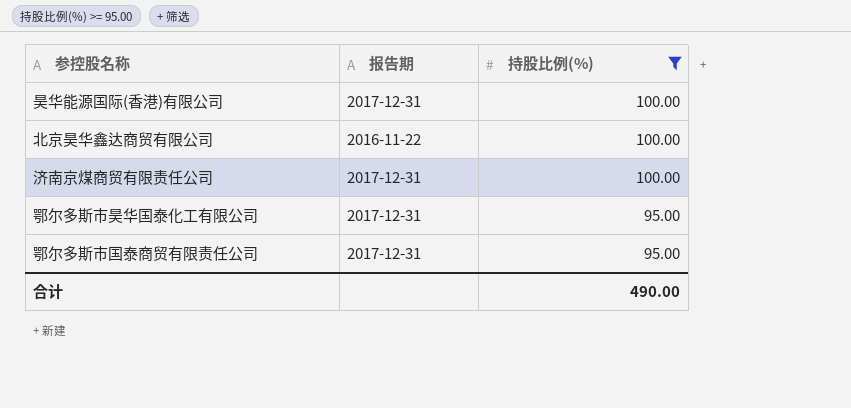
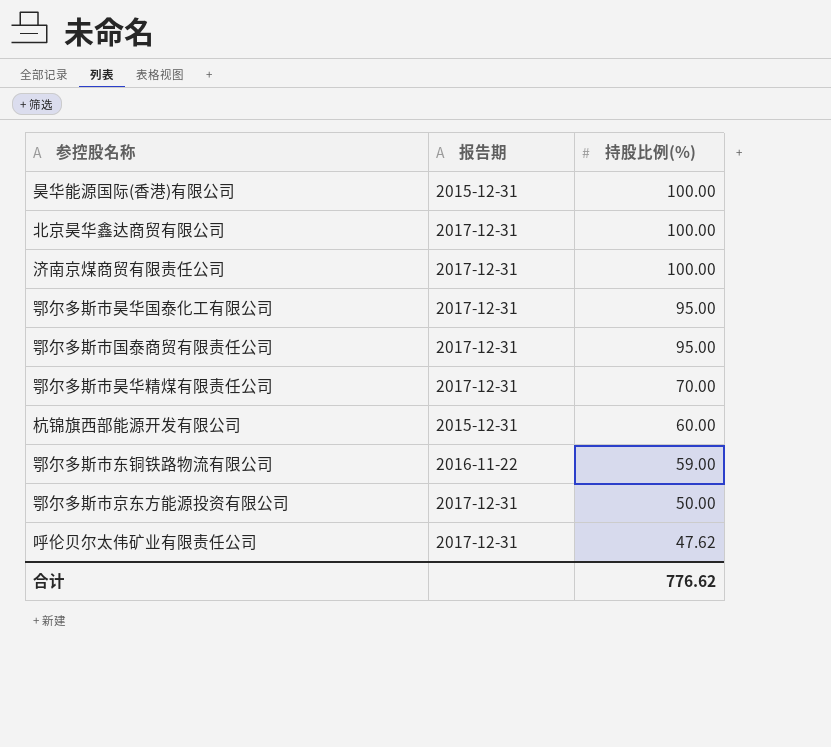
filter: 持股比例(%) >= 95.00 -> none
昊华能源国际(香港)有限公司 | 报告期: 2017-12-31 -> 2015-12-31
北京昊华鑫达商贸有限公司 | 报告期: 2016-11-22 -> 2017-12-31
合计 | 持股比例(%): 490.00 -> 776.62

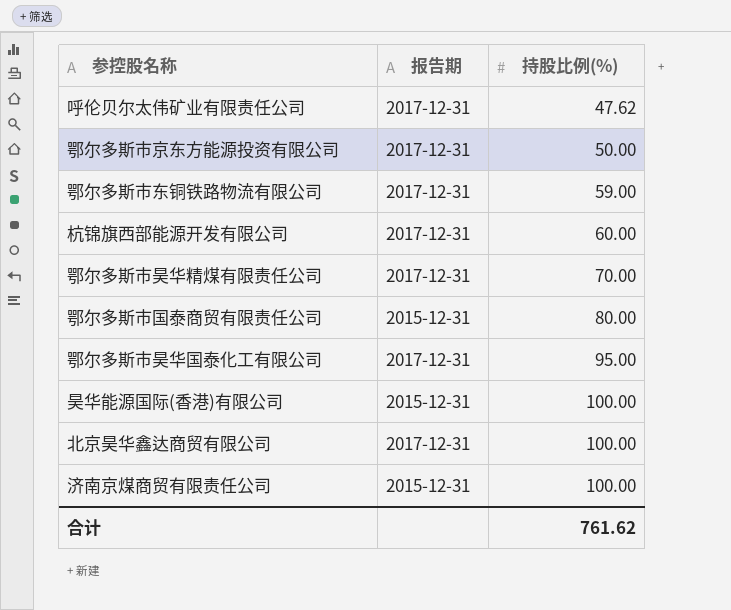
row order: 持股比例(%) descending -> 持股比例(%) ascending
鄂尔多斯市东铜铁路物流有限公司 | 报告期: 2016-11-22 -> 2017-12-31
杭锦旗西部能源开发有限公司 | 报告期: 2015-12-31 -> 2017-12-31
鄂尔多斯市国泰商贸有限责任公司 | 报告期: 2017-12-31 -> 2015-12-31
鄂尔多斯市国泰商贸有限责任公司 | 持股比例(%): 95.00 -> 80.00
济南京煤商贸有限责任公司 | 报告期: 2017-12-31 -> 2015-12-31
合计 | 持股比例(%): 776.62 -> 761.62

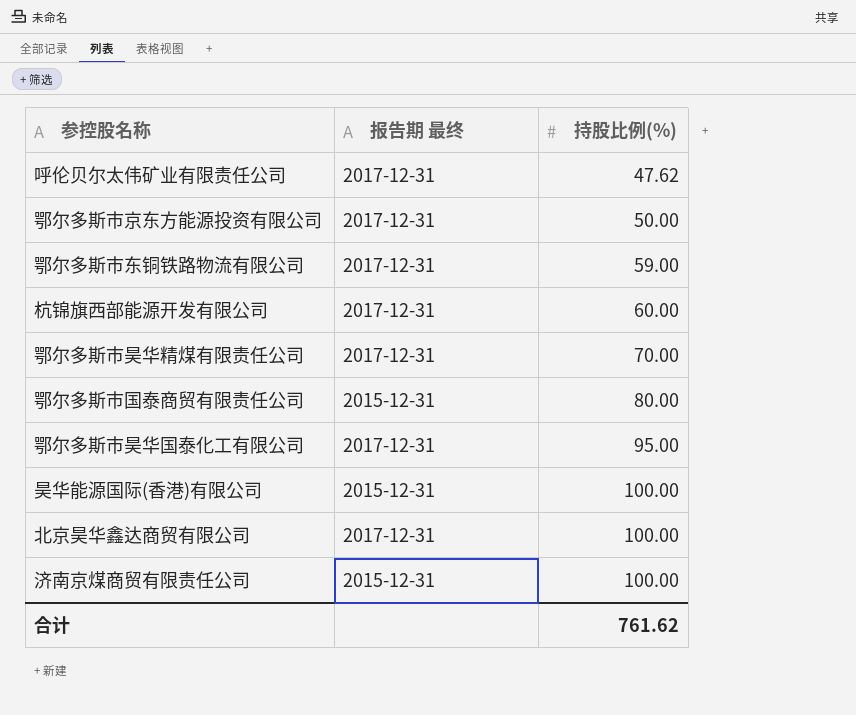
column name: 报告期 -> 报告期 最终

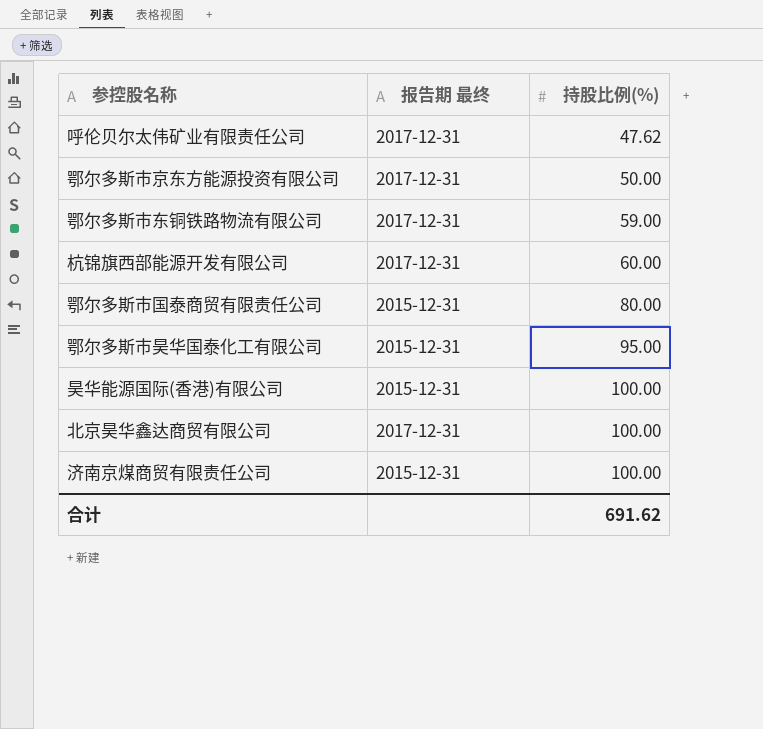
row 鄂尔多斯市昊华精煤有限责任公司: 2017-12-31 | 70.00 -> none
鄂尔多斯市昊华国泰化工有限公司 | 报告期 最终: 2017-12-31 -> 2015-12-31
合计 | 持股比例(%): 761.62 -> 691.62

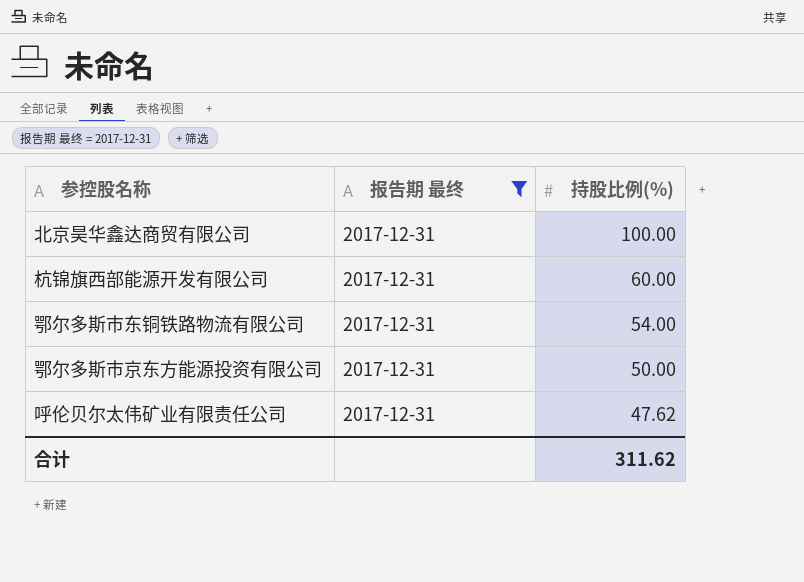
filter: none -> 报告期 最终 = 2017-12-31
row order: 持股比例(%) ascending -> 持股比例(%) descending
鄂尔多斯市东铜铁路物流有限公司 | 持股比例(%): 59.00 -> 54.00
合计 | 持股比例(%): 691.62 -> 311.62

